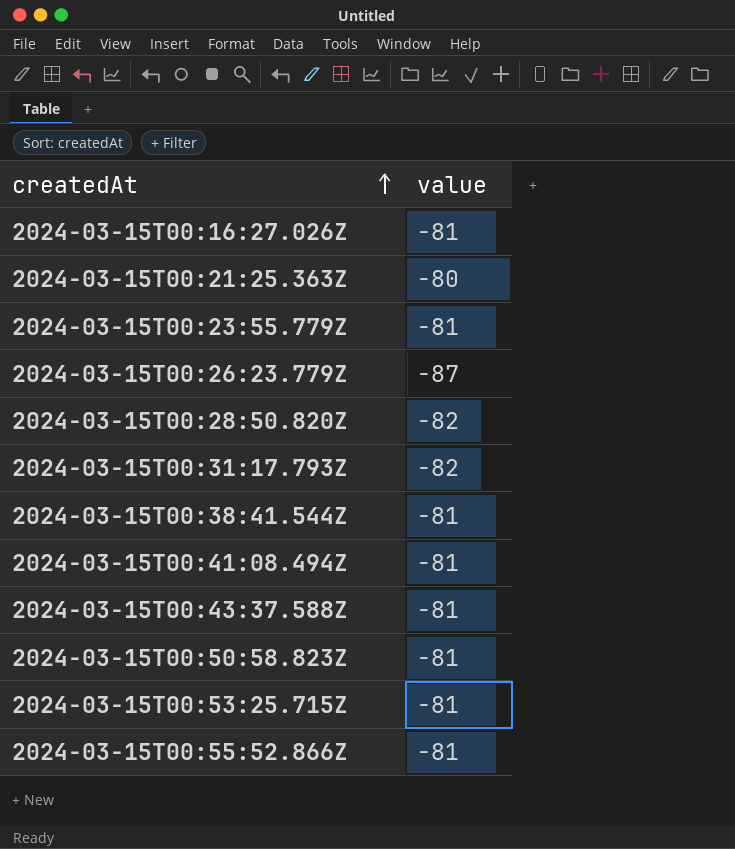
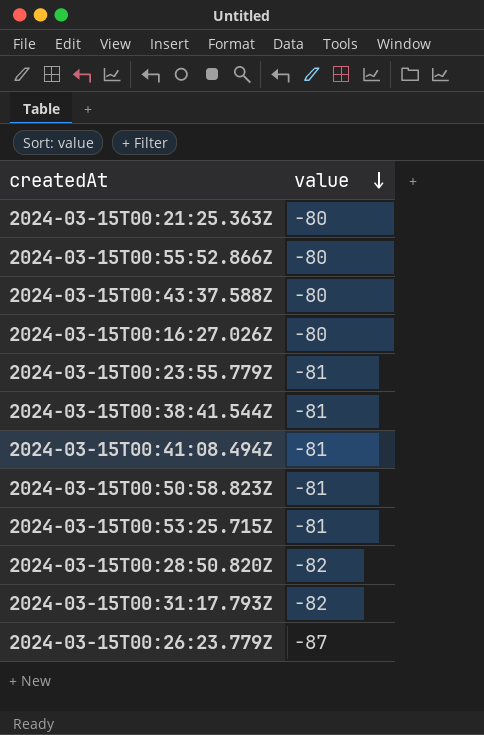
row order: createdAt ascending -> value descending
2024-03-15T00:55:52.866Z | value: -81 -> -80
2024-03-15T00:43:37.588Z | value: -81 -> -80
2024-03-15T00:16:27.026Z | value: -81 -> -80

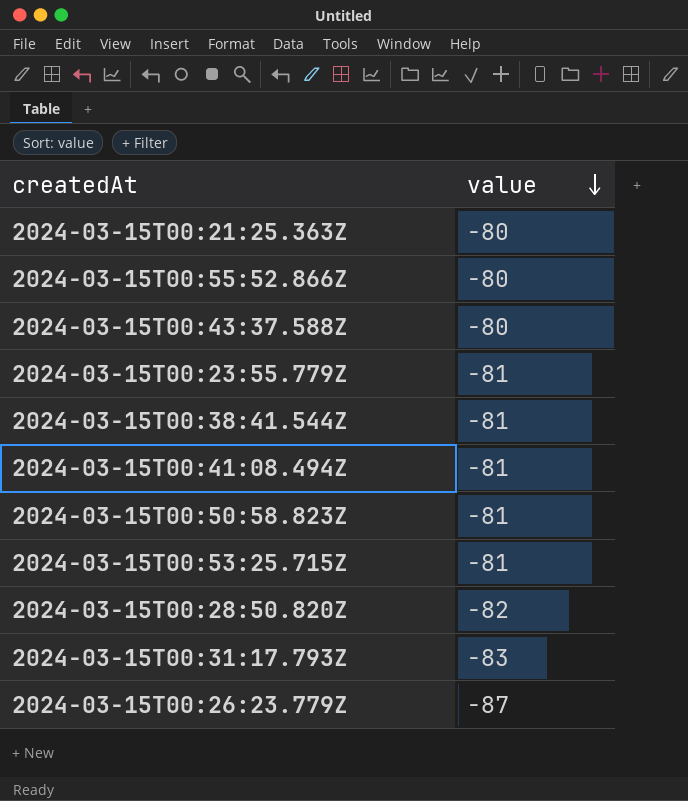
row 2024-03-15T00:16:27.026Z: -80 -> none
2024-03-15T00:31:17.793Z | value: -82 -> -83

